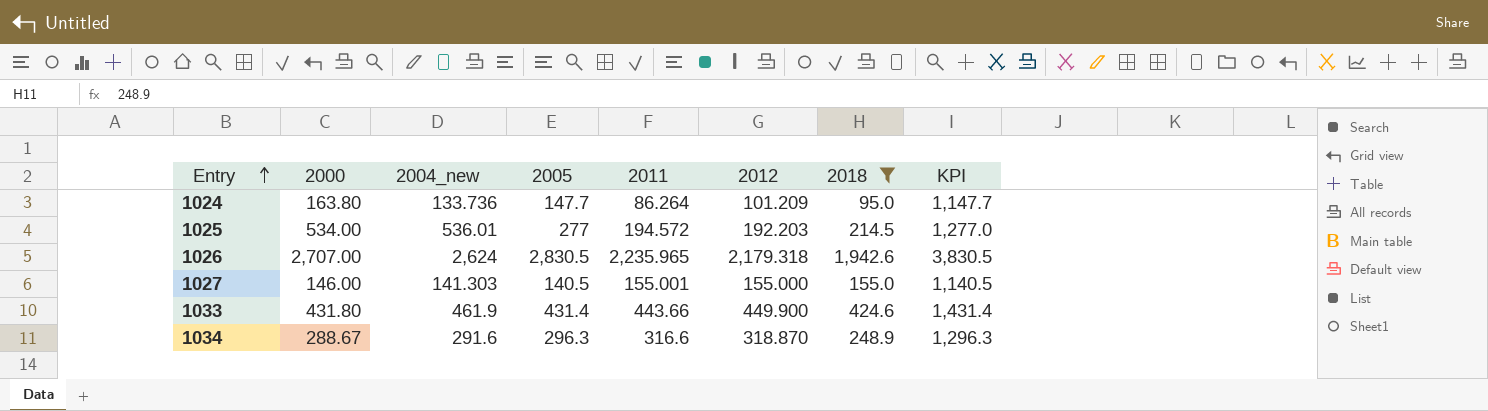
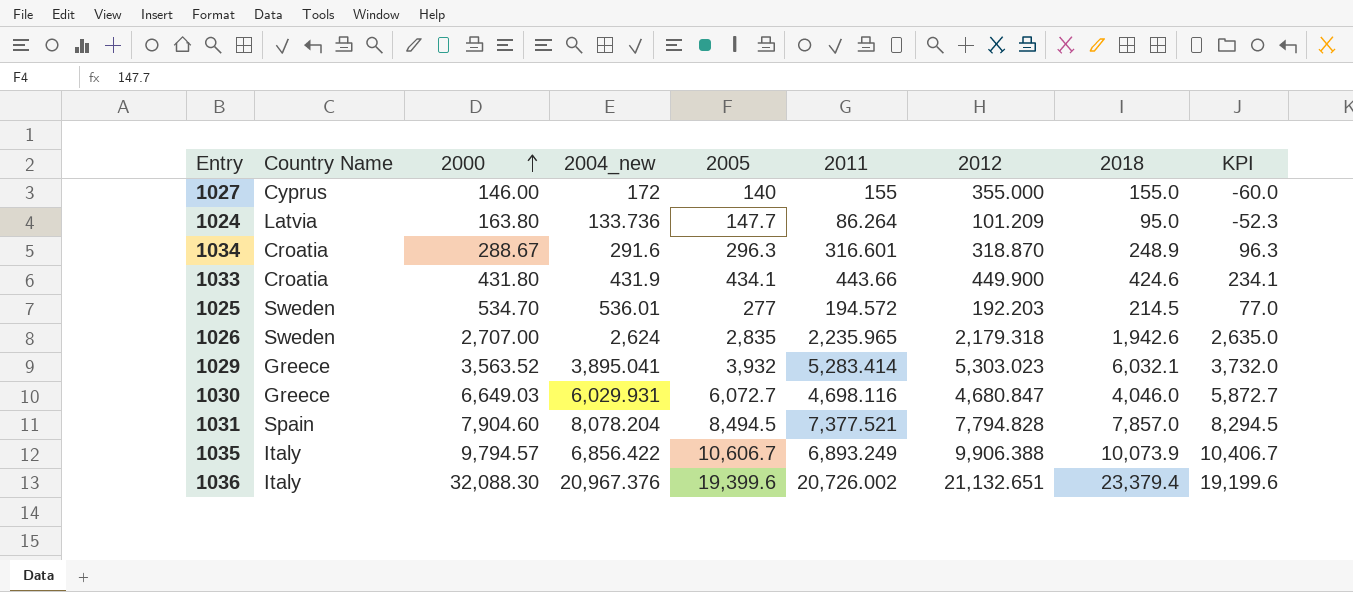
filter: 2018 <= 1,942.6 -> none
row order: Entry ascending -> 2000 ascending
column Country Name | position: none -> 2
column KPI | formula: [2005] + 1000 -> [2005] - 200
1027 | 2004_new: 141.303 -> 172
1027 | 2005: 140.5 -> 140
1027 | 2011: 155.001 -> 155
1027 | 2012: 155.000 -> 355.000
1034 | 2011: 316.6 -> 316.601
1033 | 2004_new: 461.9 -> 431.9
1033 | 2005: 431.4 -> 434.1
1025 | 2000: 534.00 -> 534.70
1026 | 2005: 2,830.5 -> 2,835

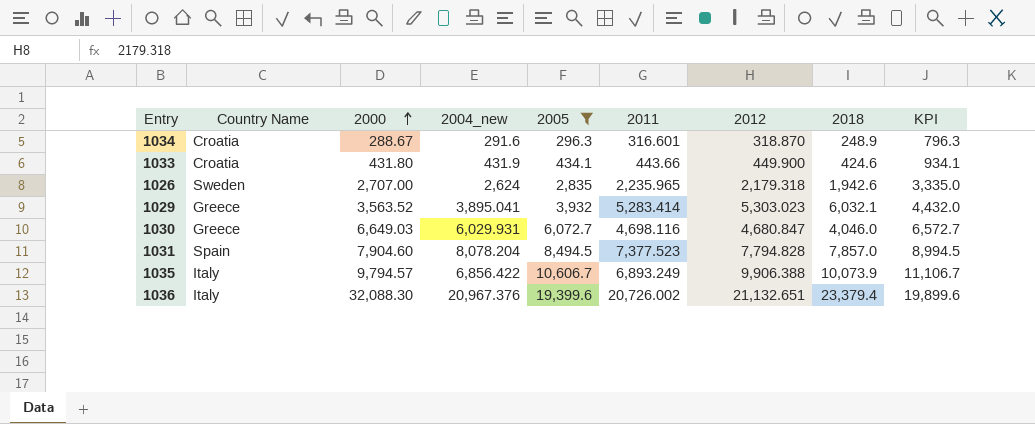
filter: none -> 2005 >= 296.3
column KPI | formula: [2005] - 200 -> [2005] + 500
1031 | 2011: 7,377.521 -> 7,377.523

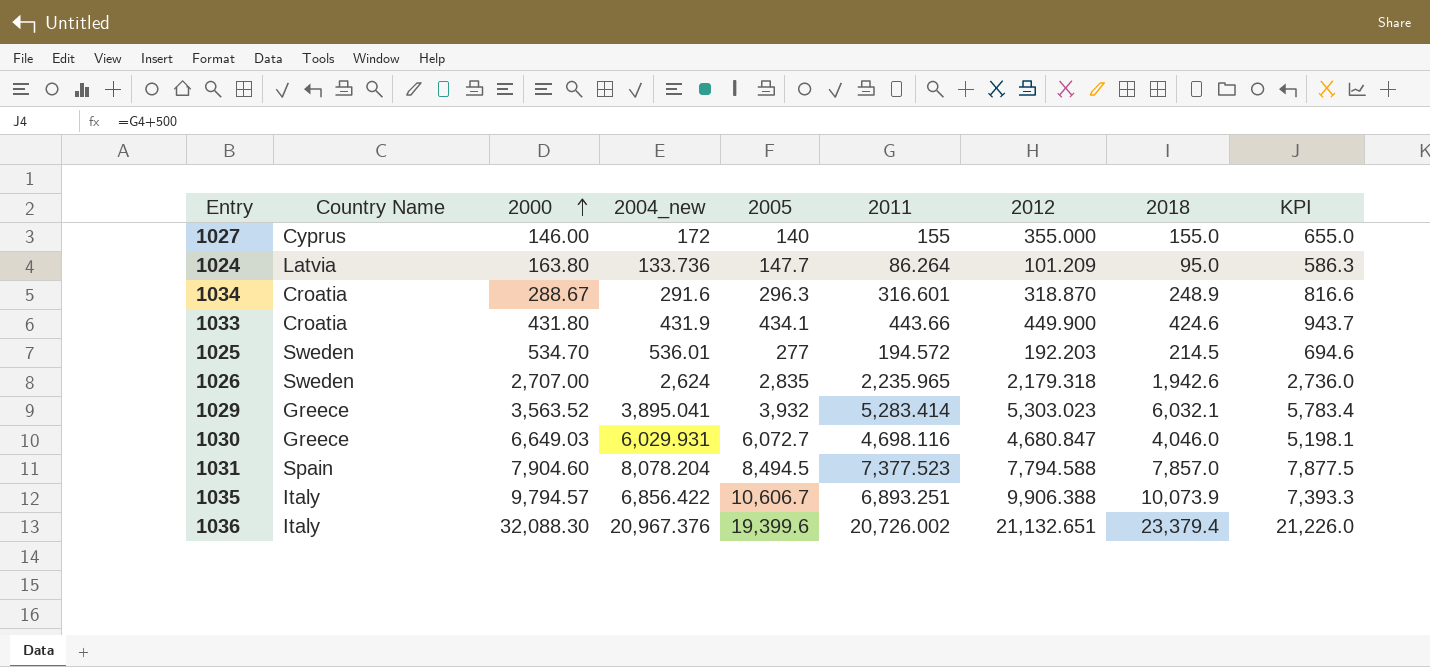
filter: 2005 >= 296.3 -> none
column KPI | formula: [2005] + 500 -> [2011] + 500
1031 | 2012: 7,794.828 -> 7,794.588
1035 | 2011: 6,893.249 -> 6,893.251

